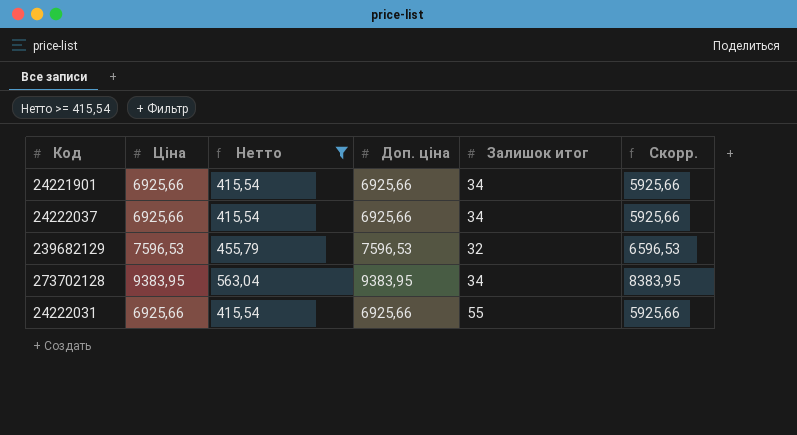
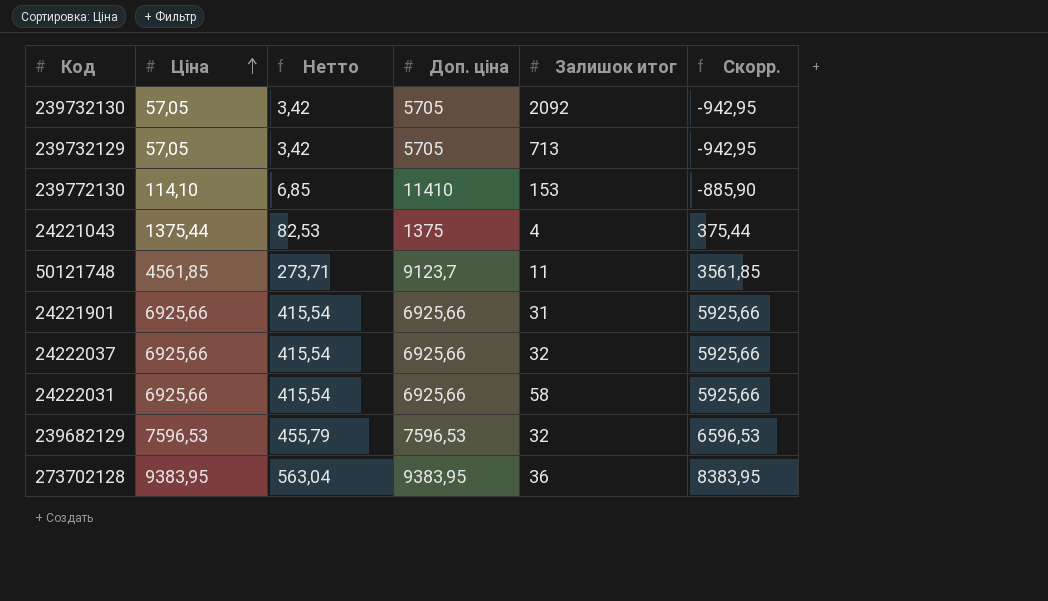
filter: Нетто >= 415,54 -> none
row order: none -> Ціна ascending
24221901 | Залишок итог: 34 -> 31
24222037 | Залишок итог: 34 -> 32
24222031 | Залишок итог: 55 -> 58
273702128 | Залишок итог: 34 -> 36

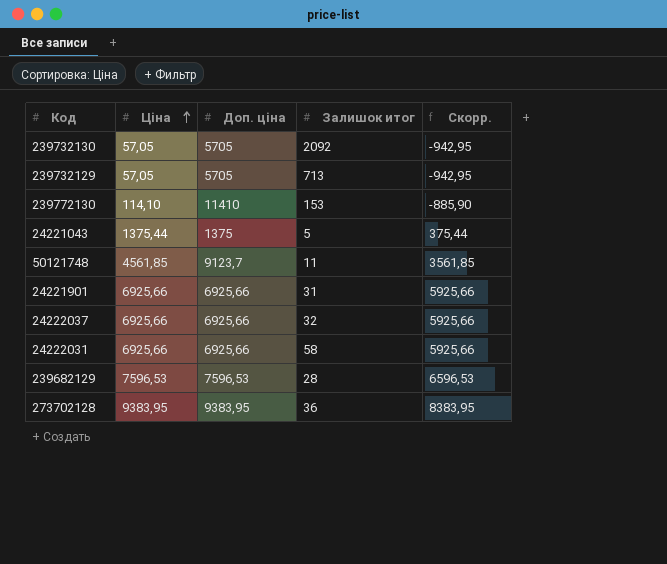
column Нетто | formula: [Ціна] * 0,06 -> none
24221043 | Залишок итог: 4 -> 5
239682129 | Залишок итог: 32 -> 28

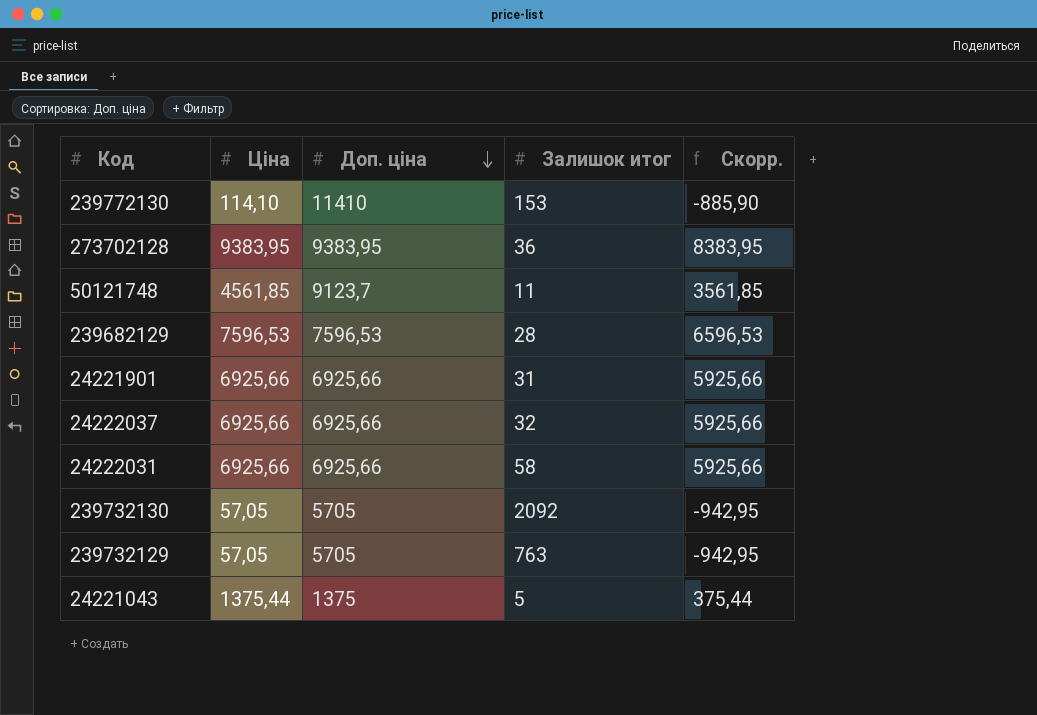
row order: Ціна ascending -> Доп. ціна descending
239732129 | Залишок итог: 713 -> 763

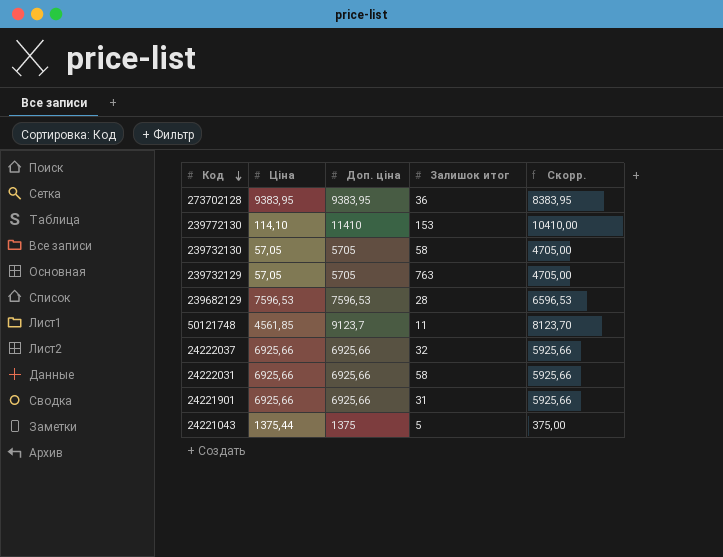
row order: Доп. ціна descending -> Код descending
column Скорр. | formula: [Ціна] - 1000 -> [Доп. ціна] - 1000
239732130 | Залишок итог: 2092 -> 58

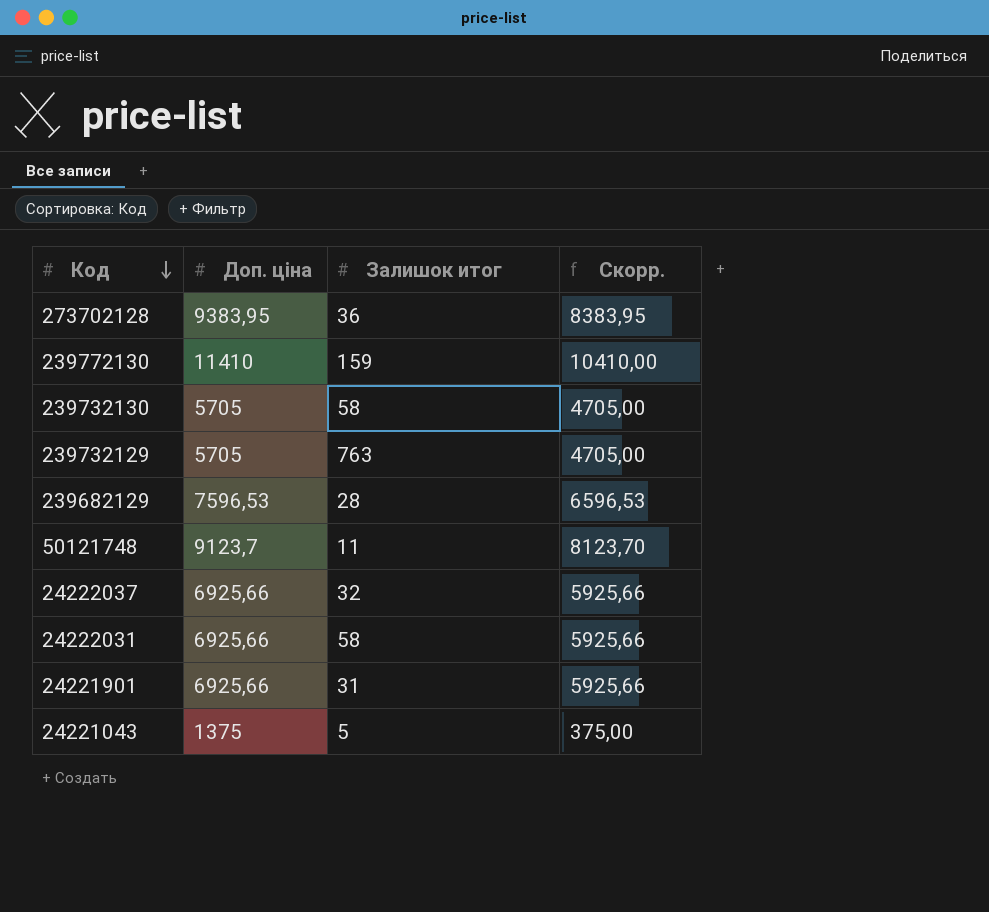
column Ціна | position: 2 -> none
239772130 | Залишок итог: 153 -> 159

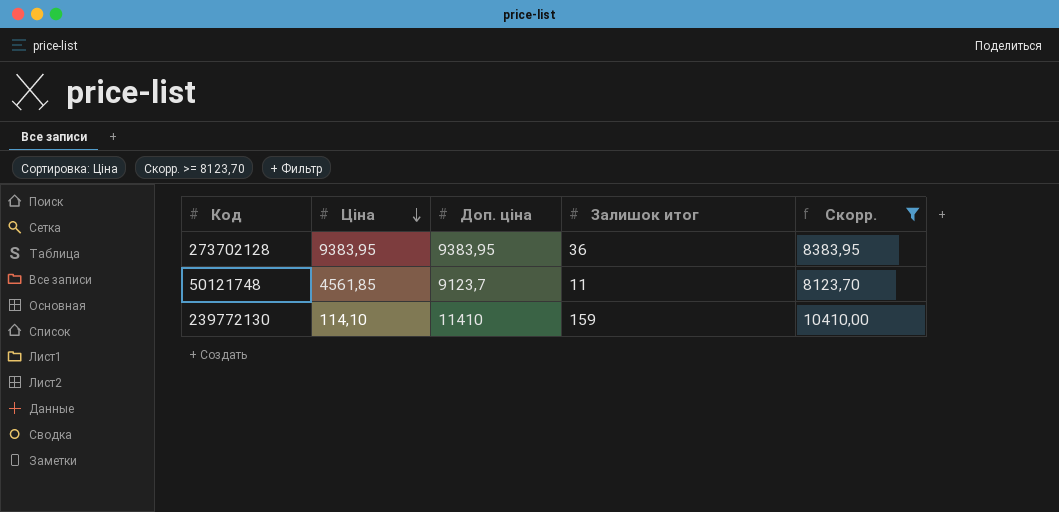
filter: none -> Скорр. >= 8123,70
row order: Код descending -> Ціна descending
column Ціна | position: none -> 2

